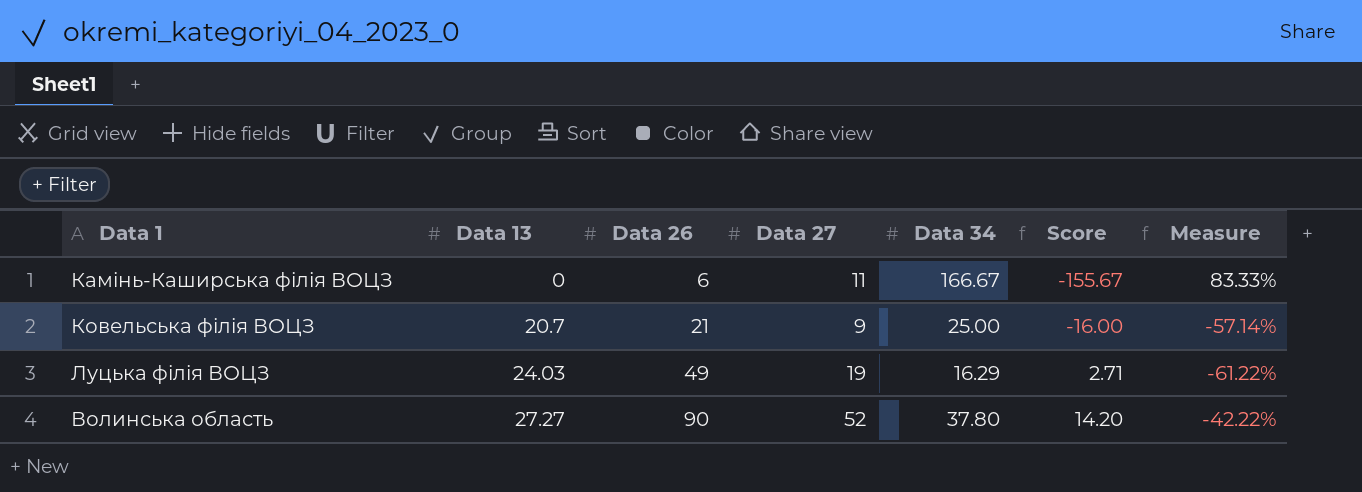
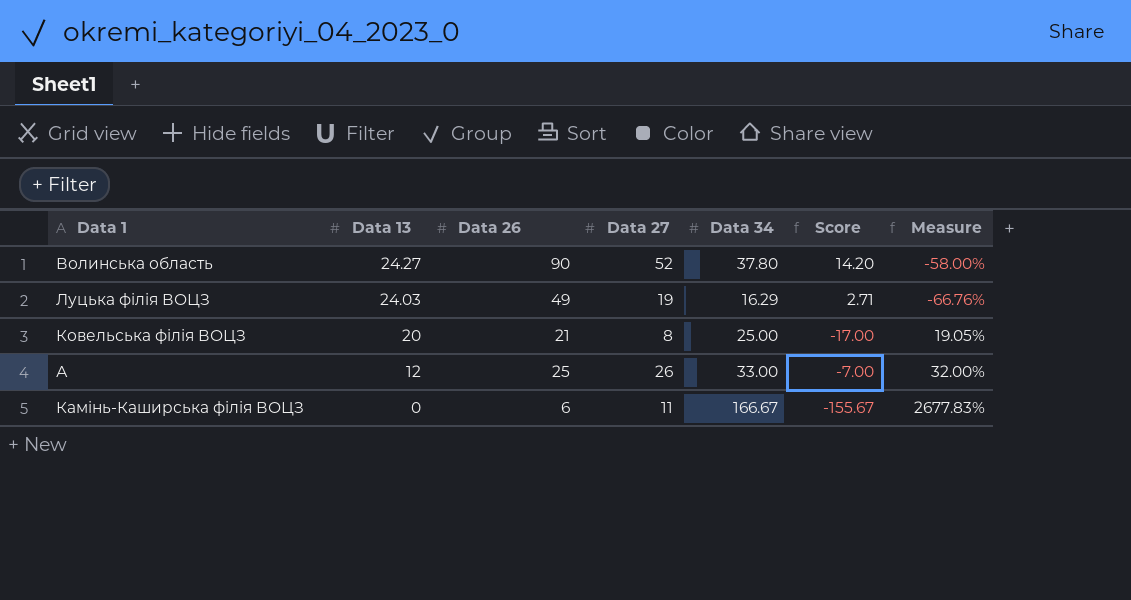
row order: Data 13 ascending -> Data 13 descending
column Measure | formula: ([Data 27] - [Data 26]) / [Data 26] -> ([Data 34] - [Data 26]) / [Data 26]
Волинська область | Data 13: 27.27 -> 24.27
Ковельська філія ВОЦЗ | Data 13: 20.7 -> 20
Ковельська філія ВОЦЗ | Data 27: 9 -> 8
Ковельська філія ВОЦЗ | Score: -16.00 -> -17.00
row А: none -> 12 | 25 | 26 | 33.00 | -7.00 | 32.00%

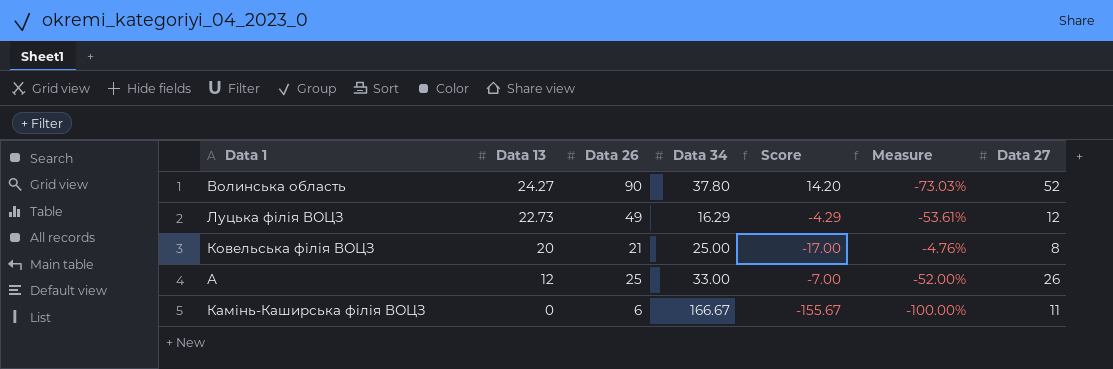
column Measure | formula: ([Data 34] - [Data 26]) / [Data 26] -> ([Data 13] - [Data 26]) / [Data 26]
column Data 27 | position: 4 -> 7
Луцька філія ВОЦЗ | Data 13: 24.03 -> 22.73
Луцька філія ВОЦЗ | Score: 2.71 -> -4.29
Луцька філія ВОЦЗ | Data 27: 19 -> 12

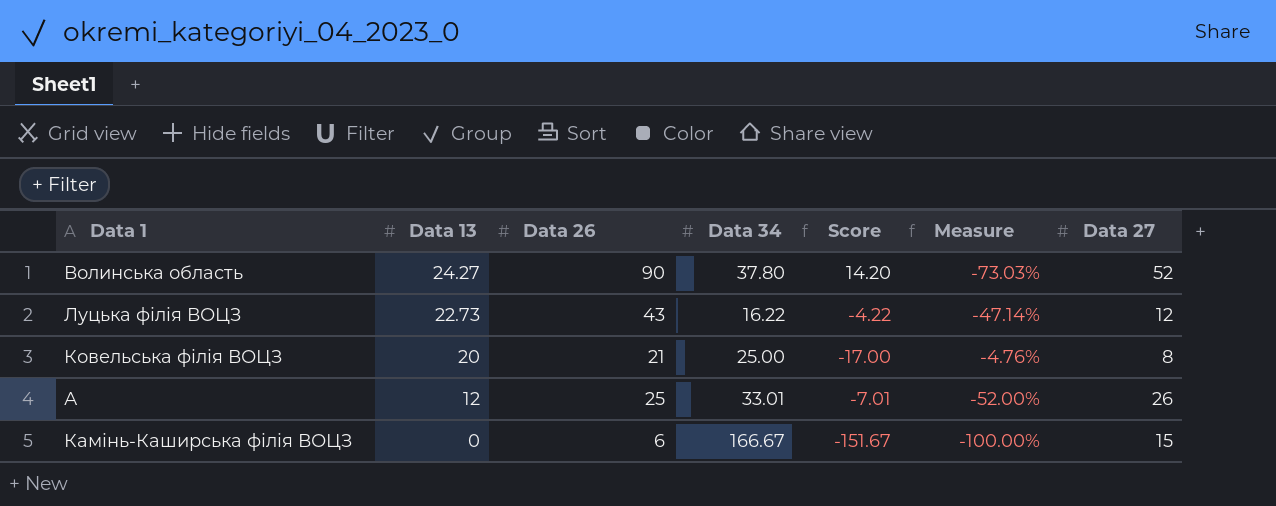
Луцька філія ВОЦЗ | Data 26: 49 -> 43
Луцька філія ВОЦЗ | Data 34: 16.29 -> 16.22
Луцька філія ВОЦЗ | Score: -4.29 -> -4.22
Луцька філія ВОЦЗ | Measure: -53.61% -> -47.14%
А | Data 34: 33.00 -> 33.01
А | Score: -7.00 -> -7.01
Камінь-Каширська філія ВОЦЗ | Score: -155.67 -> -151.67
Камінь-Каширська філія ВОЦЗ | Data 27: 11 -> 15

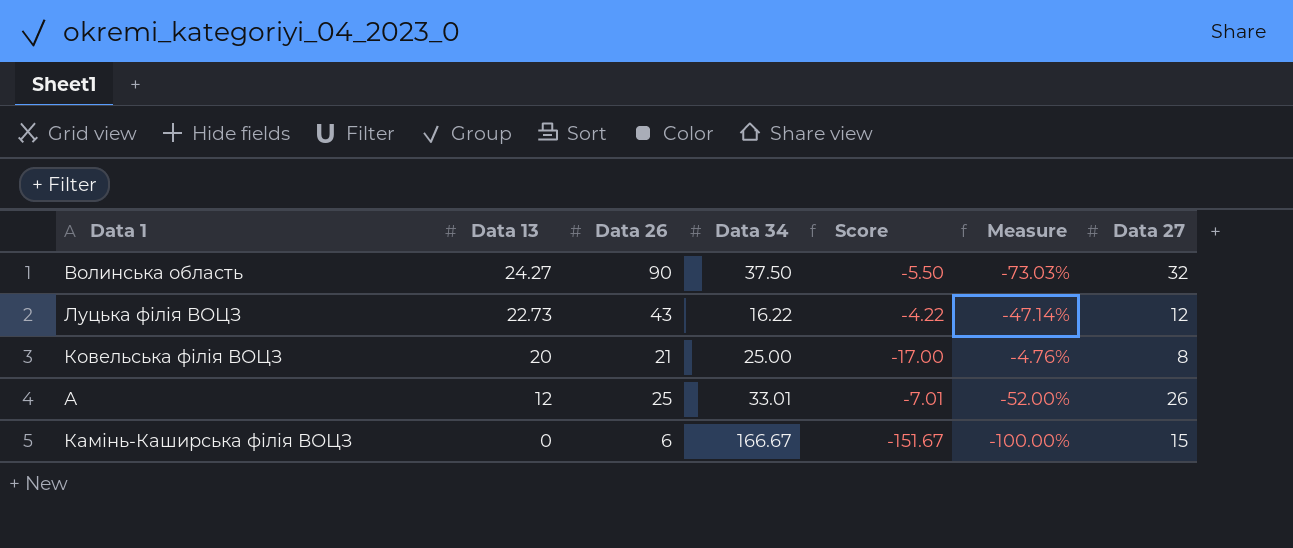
Волинська область | Data 34: 37.80 -> 37.50
Волинська область | Score: 14.20 -> -5.50
Волинська область | Data 27: 52 -> 32

